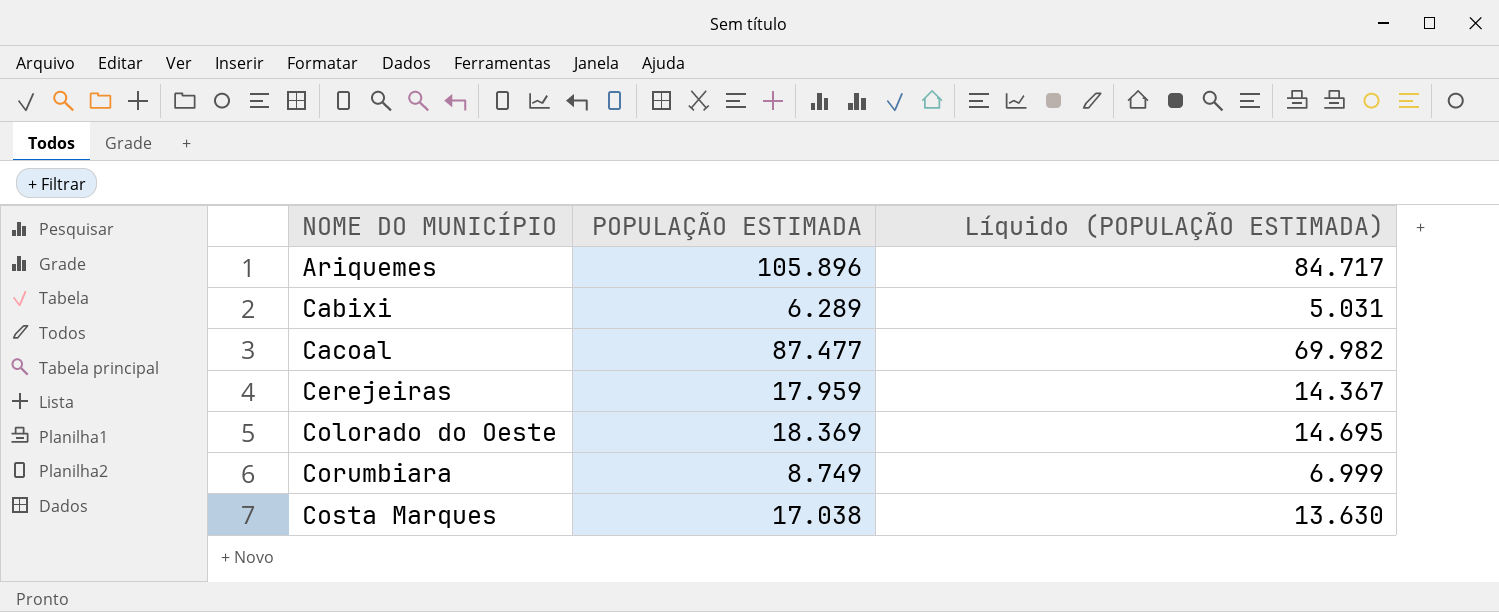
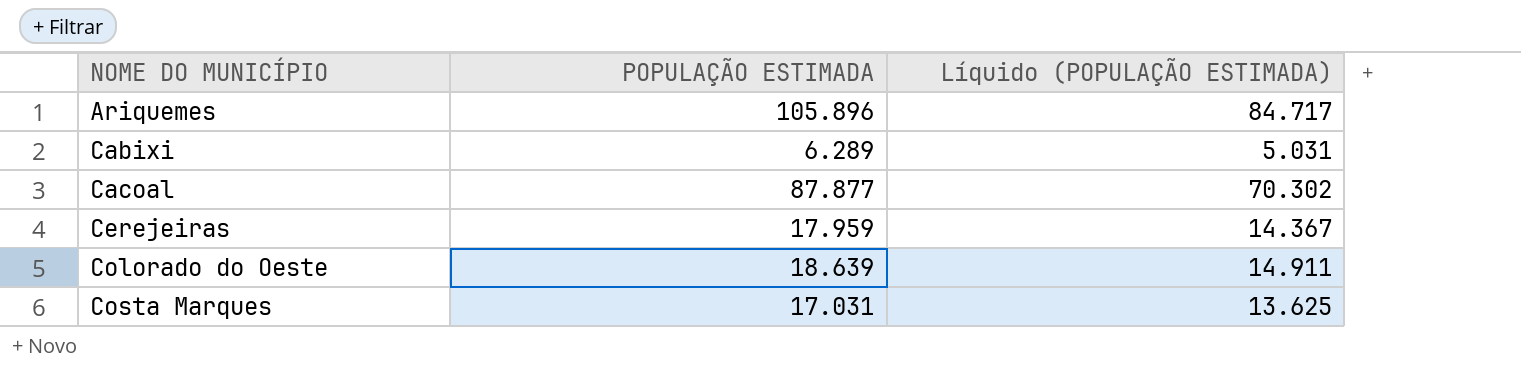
row Corumbiara: 8.749 | 6.999 -> none
Cacoal | POPULAÇÃO ESTIMADA: 87.477 -> 87.877
Cacoal | Líquido (POPULAÇÃO ESTIMADA): 69.982 -> 70.302
Colorado do Oeste | POPULAÇÃO ESTIMADA: 18.369 -> 18.639
Colorado do Oeste | Líquido (POPULAÇÃO ESTIMADA): 14.695 -> 14.911
Costa Marques | POPULAÇÃO ESTIMADA: 17.038 -> 17.031
Costa Marques | Líquido (POPULAÇÃO ESTIMADA): 13.630 -> 13.625

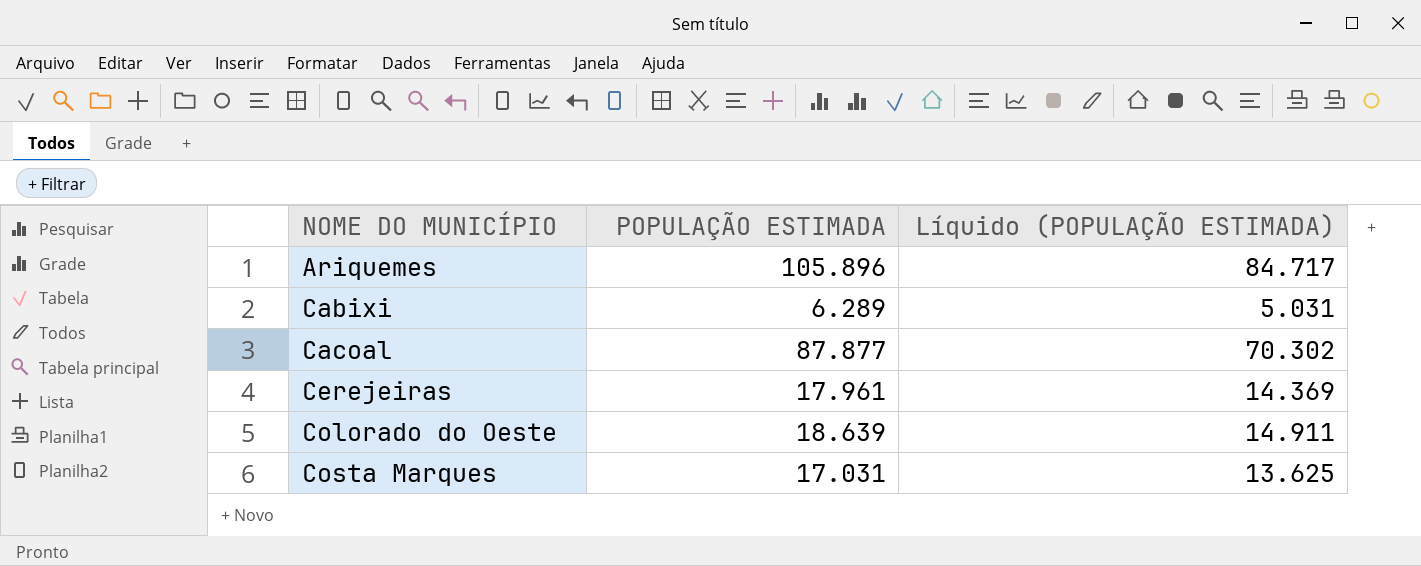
Cerejeiras | POPULAÇÃO ESTIMADA: 17.959 -> 17.961
Cerejeiras | Líquido (POPULAÇÃO ESTIMADA): 14.367 -> 14.369

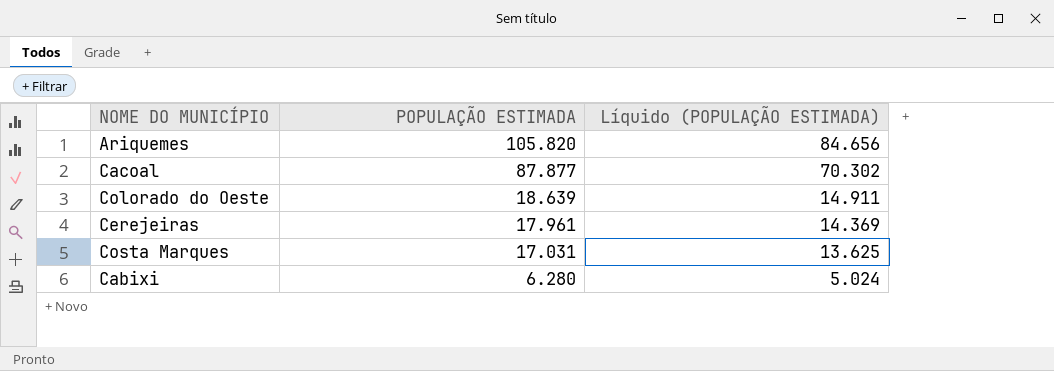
row order: NOME DO MUNICÍPIO ascending -> POPULAÇÃO ESTIMADA descending
Ariquemes | POPULAÇÃO ESTIMADA: 105.896 -> 105.820
Ariquemes | Líquido (POPULAÇÃO ESTIMADA): 84.717 -> 84.656
Cabixi | POPULAÇÃO ESTIMADA: 6.289 -> 6.280
Cabixi | Líquido (POPULAÇÃO ESTIMADA): 5.031 -> 5.024

